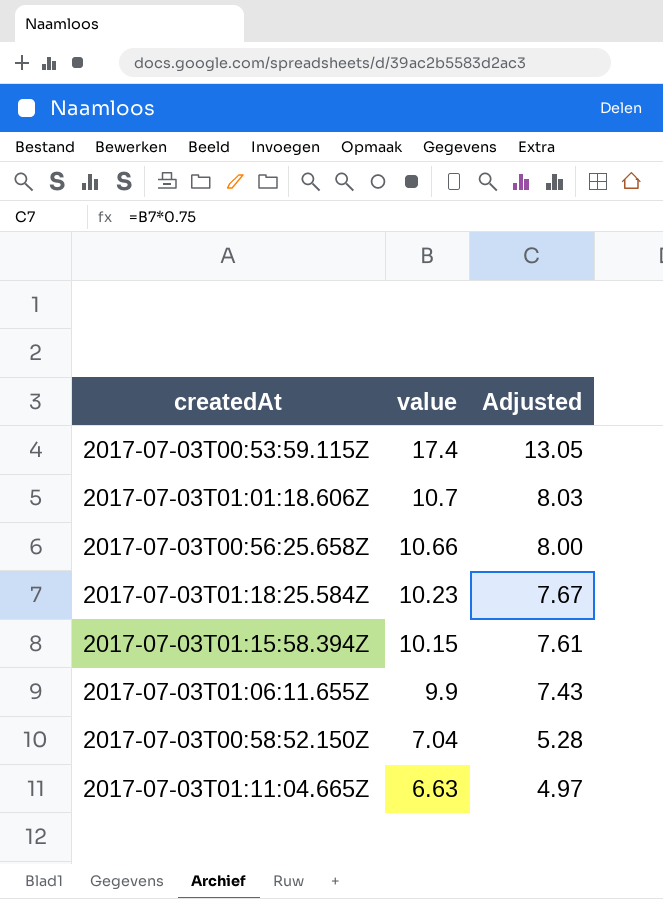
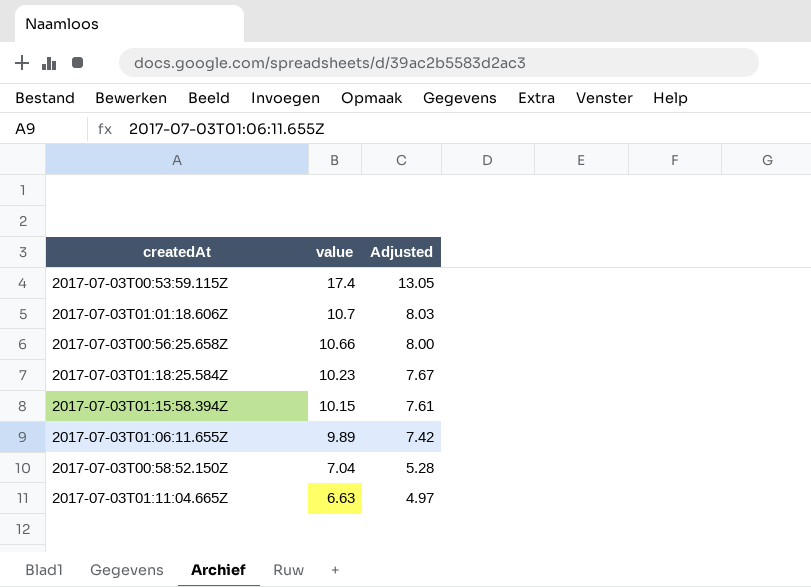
2017-07-03T01:06:11.655Z | value: 9.9 -> 9.89
2017-07-03T01:06:11.655Z | Adjusted: 7.43 -> 7.42

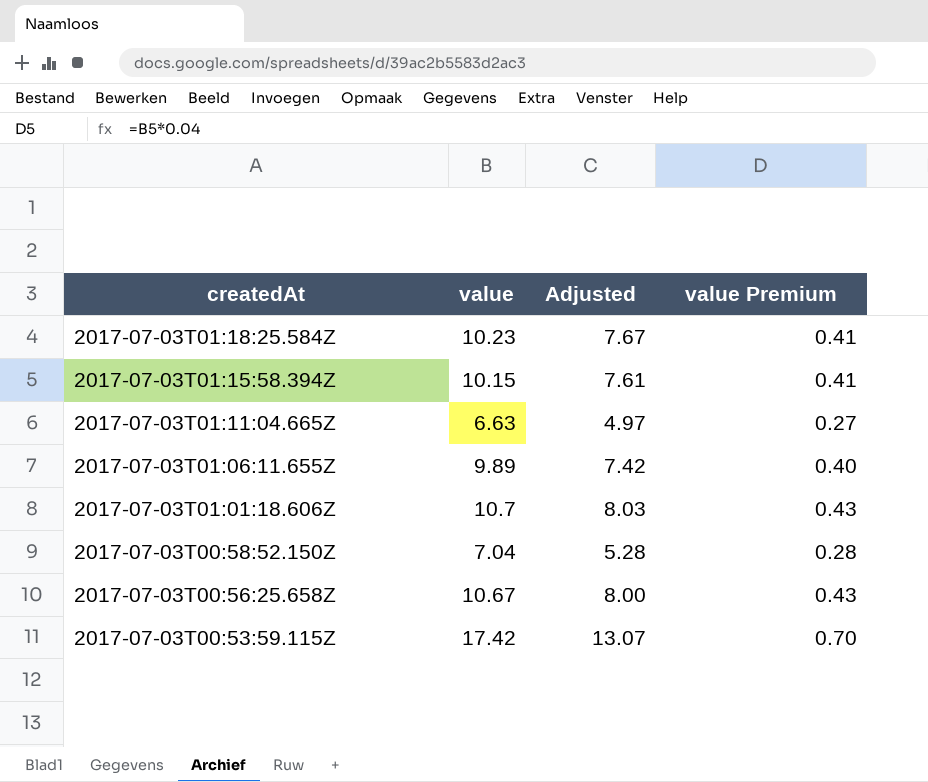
row order: value descending -> createdAt descending
column value Premium | formula: none -> [value] * 0.04
2017-07-03T00:56:25.658Z | value: 10.66 -> 10.67
2017-07-03T00:53:59.115Z | value: 17.4 -> 17.42
2017-07-03T00:53:59.115Z | Adjusted: 13.05 -> 13.07

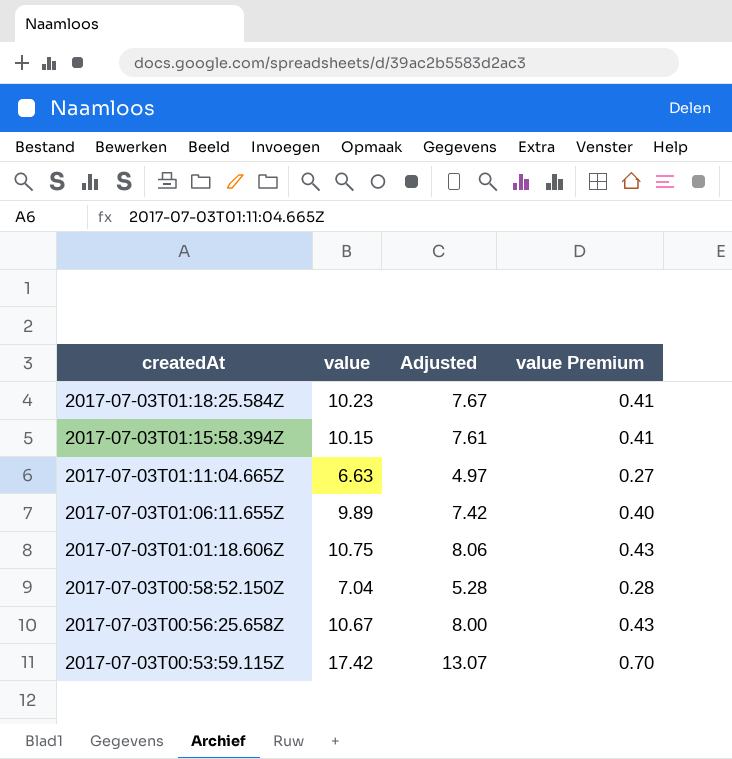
2017-07-03T01:01:18.606Z | value: 10.7 -> 10.75
2017-07-03T01:01:18.606Z | Adjusted: 8.03 -> 8.06

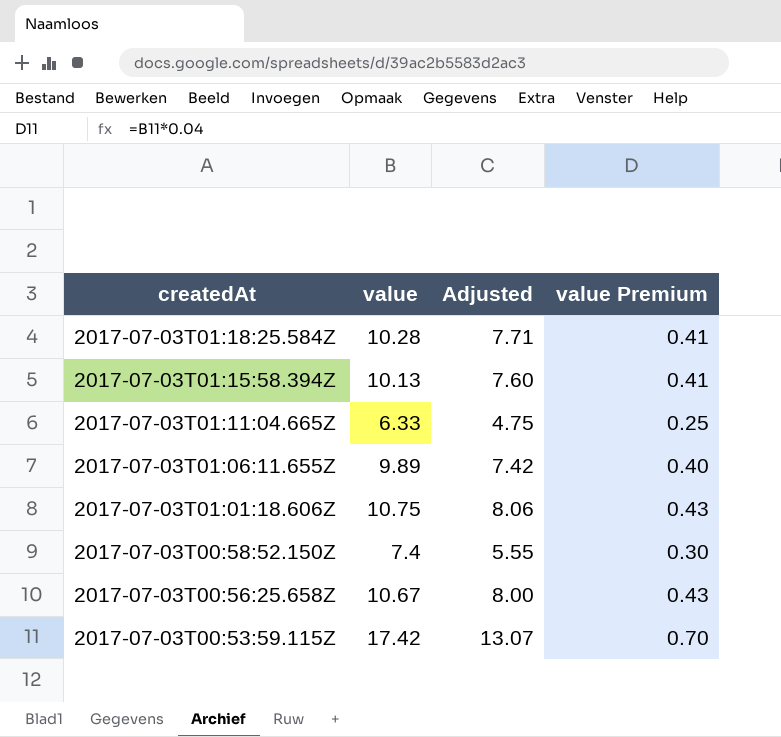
2017-07-03T01:18:25.584Z | value: 10.23 -> 10.28
2017-07-03T01:18:25.584Z | Adjusted: 7.67 -> 7.71
2017-07-03T01:15:58.394Z | value: 10.15 -> 10.13
2017-07-03T01:15:58.394Z | Adjusted: 7.61 -> 7.60
2017-07-03T01:11:04.665Z | value: 6.63 -> 6.33
2017-07-03T01:11:04.665Z | Adjusted: 4.97 -> 4.75
2017-07-03T01:11:04.665Z | value Premium: 0.27 -> 0.25
2017-07-03T00:58:52.150Z | value: 7.04 -> 7.4
2017-07-03T00:58:52.150Z | Adjusted: 5.28 -> 5.55
2017-07-03T00:58:52.150Z | value Premium: 0.28 -> 0.30

